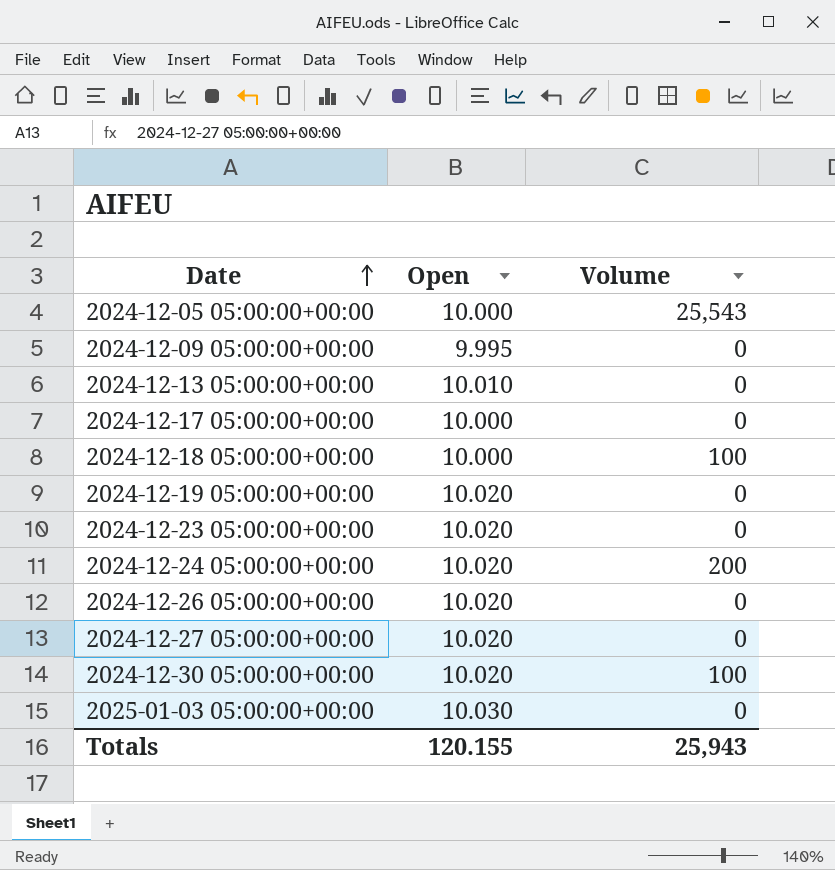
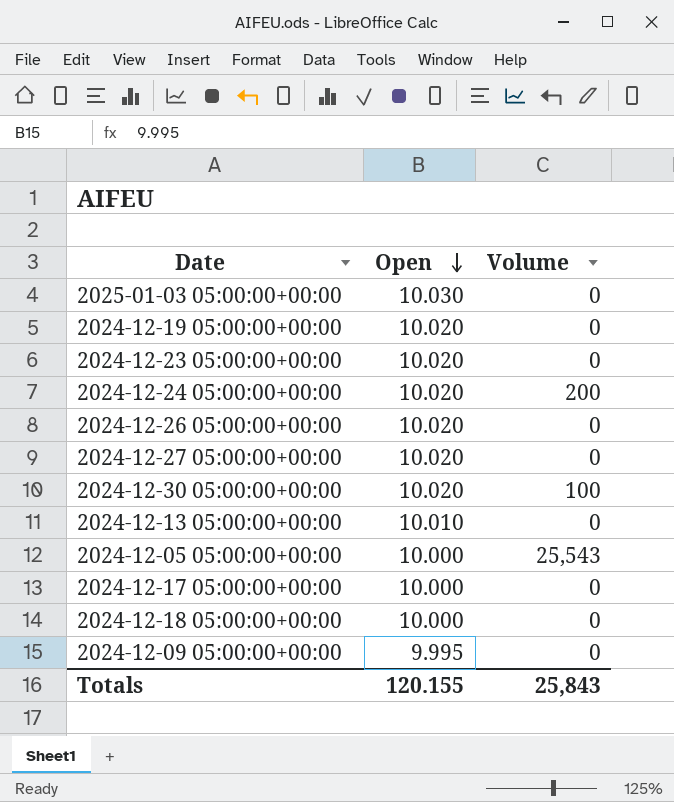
row order: Date ascending -> Open descending
2024-12-18 05:00:00+00:00 | Volume: 100 -> 0
Totals | Volume: 25,943 -> 25,843

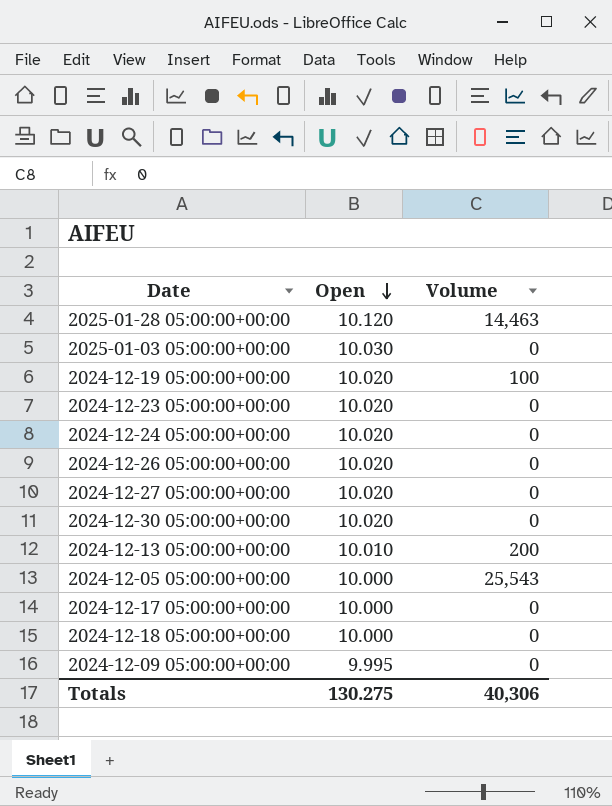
row 2025-01-28 05:00:00+00:00: none -> 10.120 | 14,463
2024-12-19 05:00:00+00:00 | Volume: 0 -> 100
2024-12-24 05:00:00+00:00 | Volume: 200 -> 0
2024-12-30 05:00:00+00:00 | Volume: 100 -> 0
2024-12-13 05:00:00+00:00 | Volume: 0 -> 200
Totals | Open: 120.155 -> 130.275
Totals | Volume: 25,843 -> 40,306

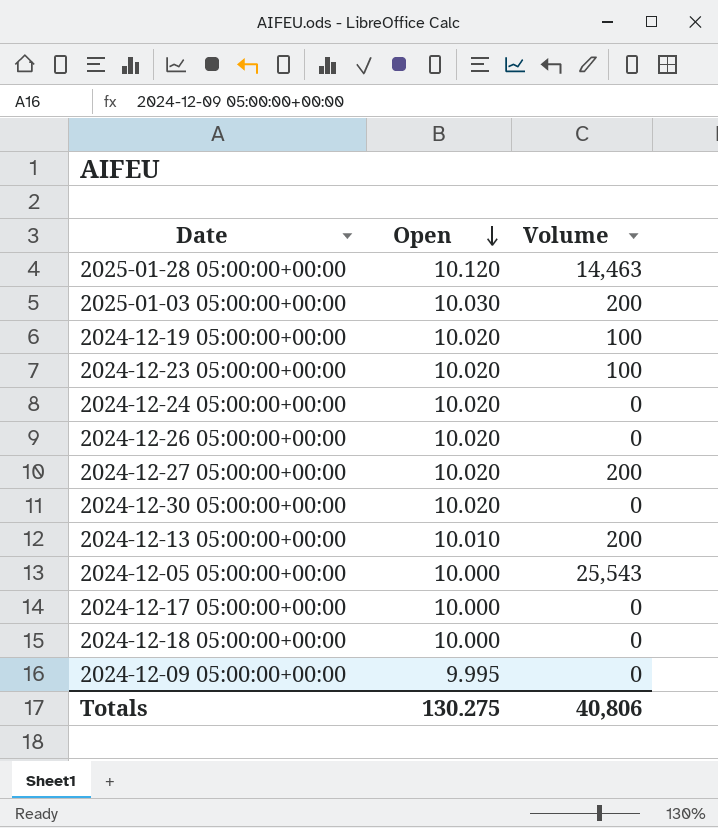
2025-01-03 05:00:00+00:00 | Volume: 0 -> 200
2024-12-23 05:00:00+00:00 | Volume: 0 -> 100
2024-12-27 05:00:00+00:00 | Volume: 0 -> 200
Totals | Volume: 40,306 -> 40,806

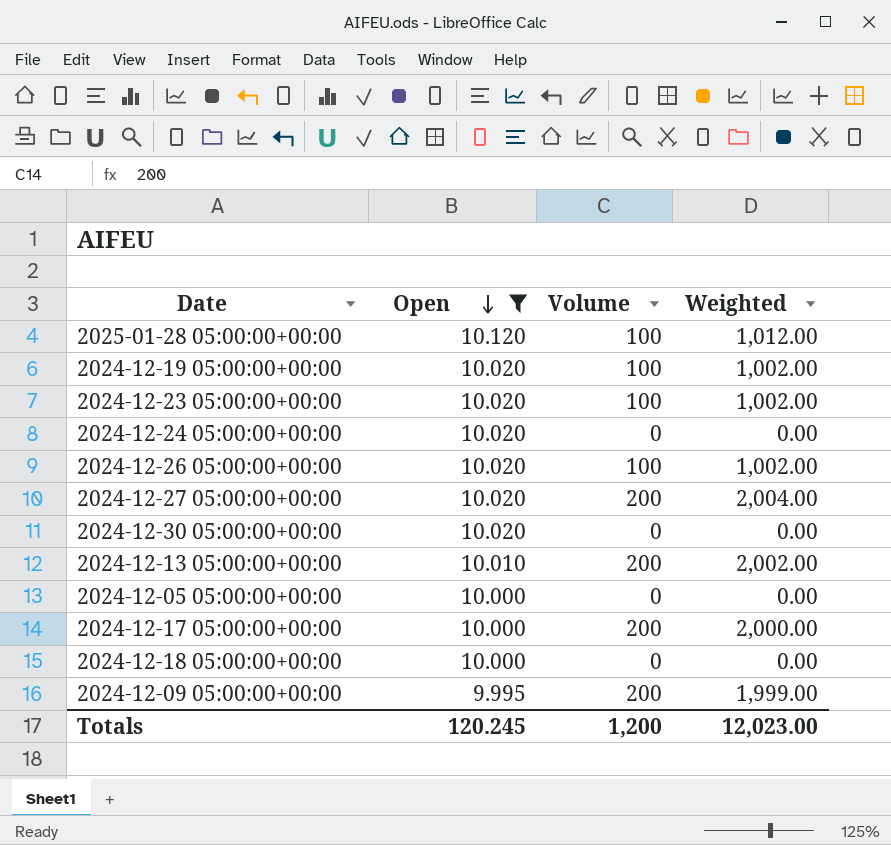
filter: none -> Open != 10.030
column Weighted | formula: none -> [Open] * [Volume]
2025-01-28 05:00:00+00:00 | Volume: 14,463 -> 100
2024-12-26 05:00:00+00:00 | Volume: 0 -> 100
2024-12-05 05:00:00+00:00 | Volume: 25,543 -> 0
2024-12-17 05:00:00+00:00 | Volume: 0 -> 200
2024-12-09 05:00:00+00:00 | Volume: 0 -> 200
Totals | Open: 130.275 -> 120.245
Totals | Volume: 40,806 -> 1,200

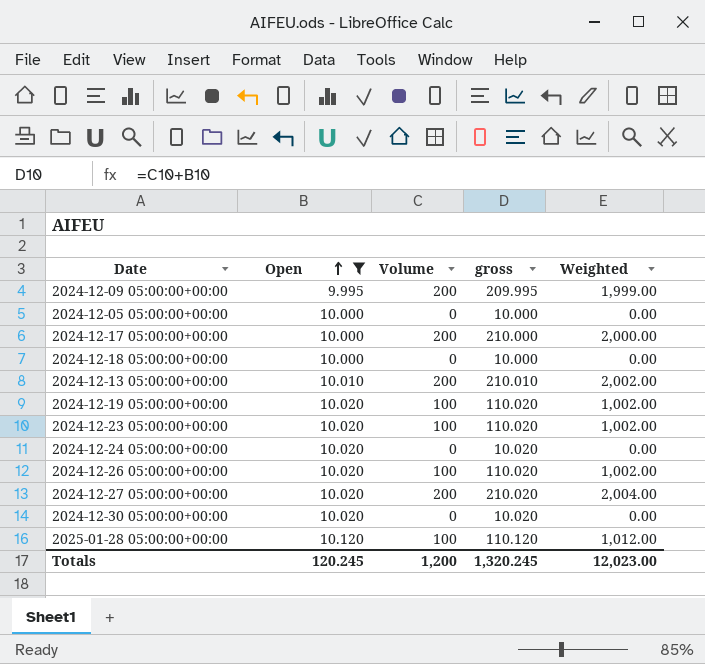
row order: Open descending -> Open ascending
column gross | formula: none -> [Open] + [Volume]

